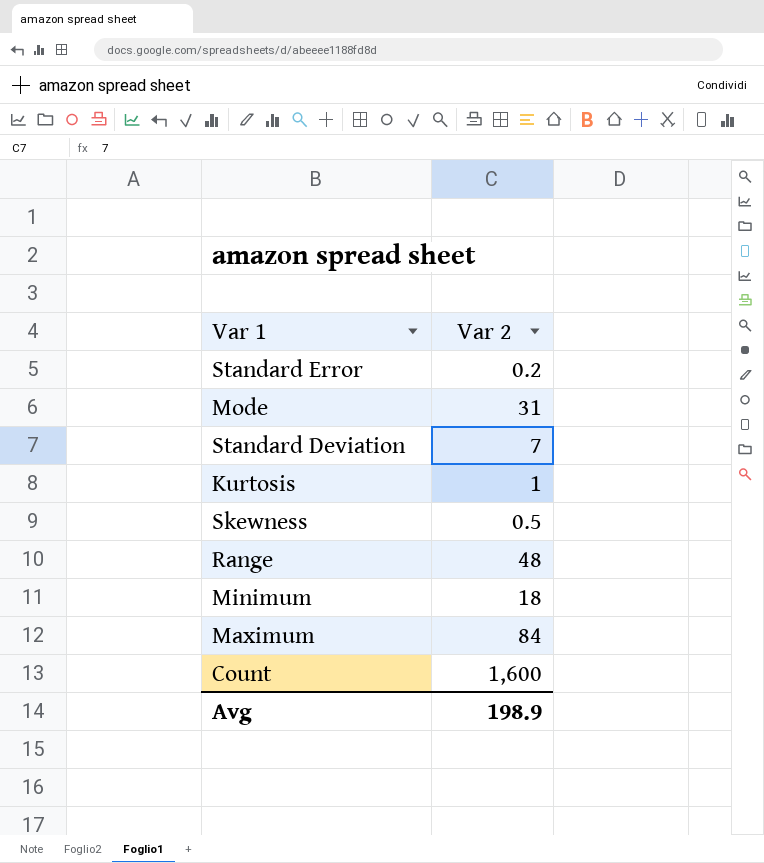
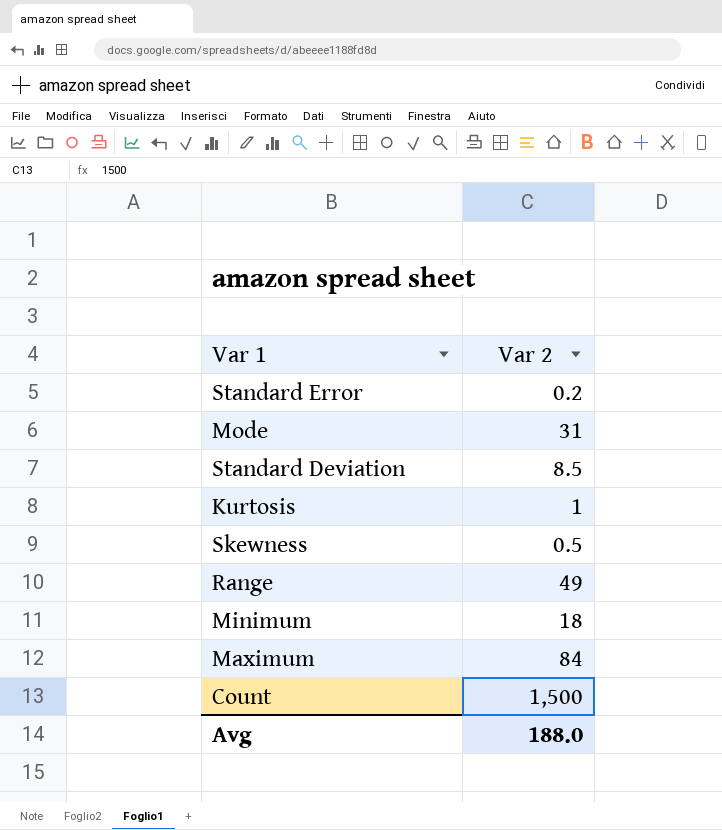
Standard Deviation | Var 2: 7 -> 8.5
Range | Var 2: 48 -> 49
Count | Var 2: 1,600 -> 1,500
Avg | Var 2: 198.9 -> 188.0

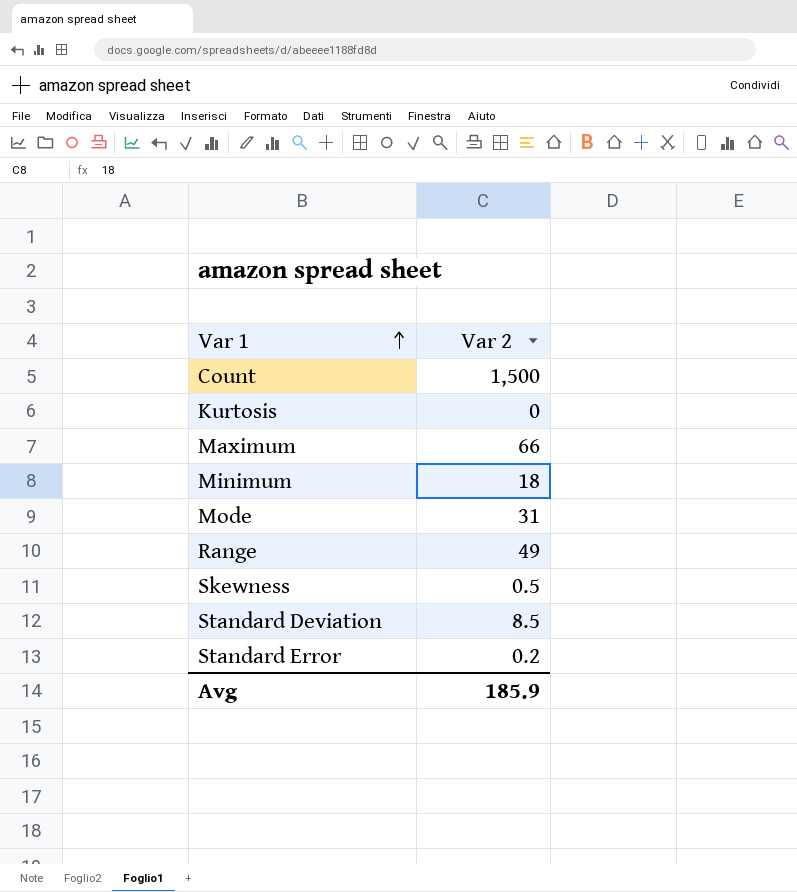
row order: none -> Var 1 ascending
Kurtosis | Var 2: 1 -> 0
Maximum | Var 2: 84 -> 66
Avg | Var 2: 188.0 -> 185.9

